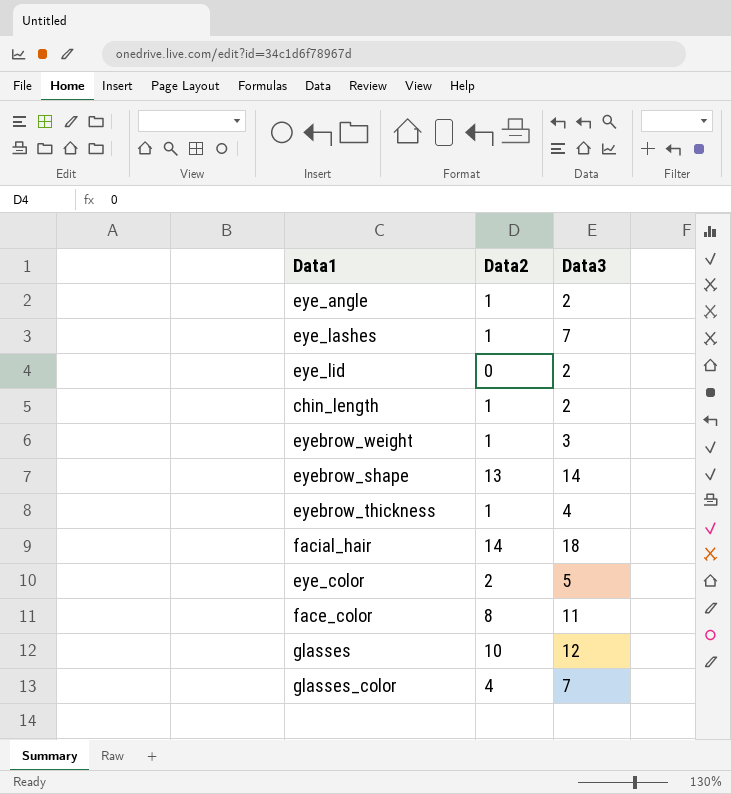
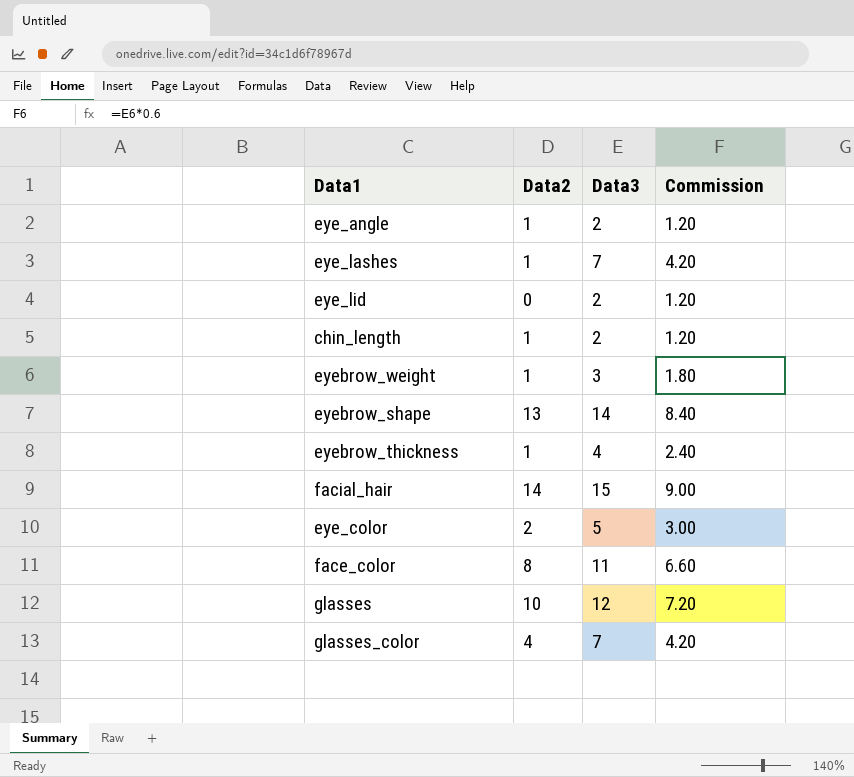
column Commission | formula: none -> [Data3] * 0.6
facial_hair | Data3: 18 -> 15

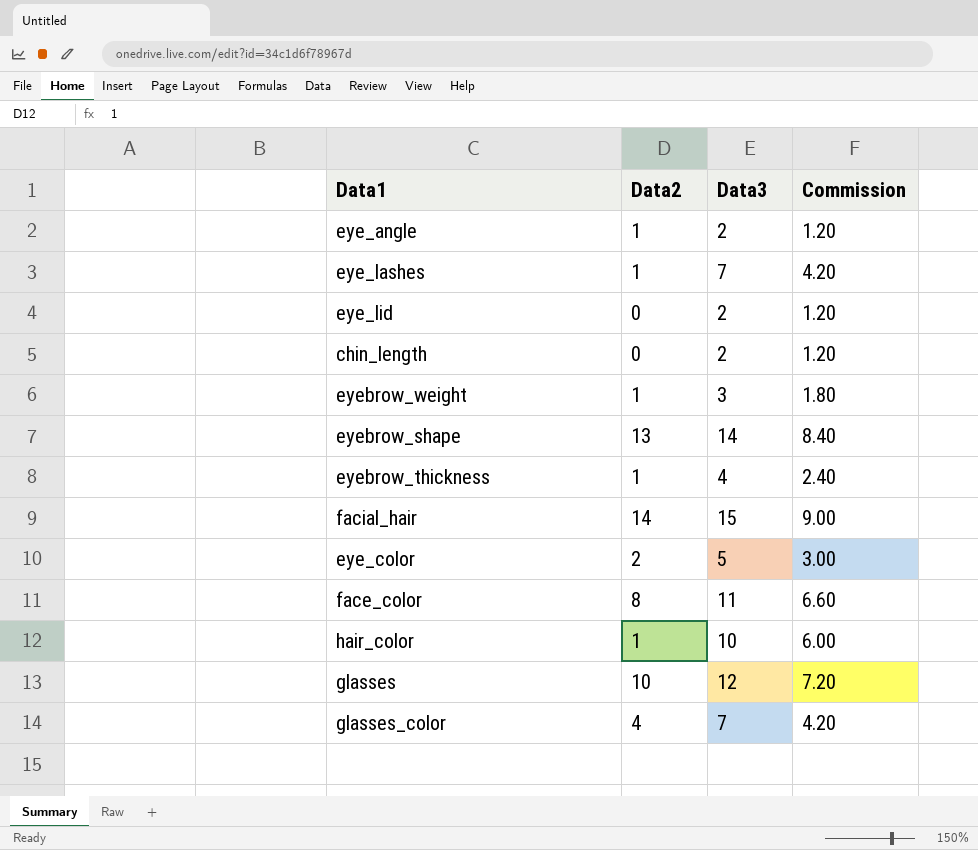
chin_length | Data2: 1 -> 0
row hair_color: none -> 1 | 10 | 6.00

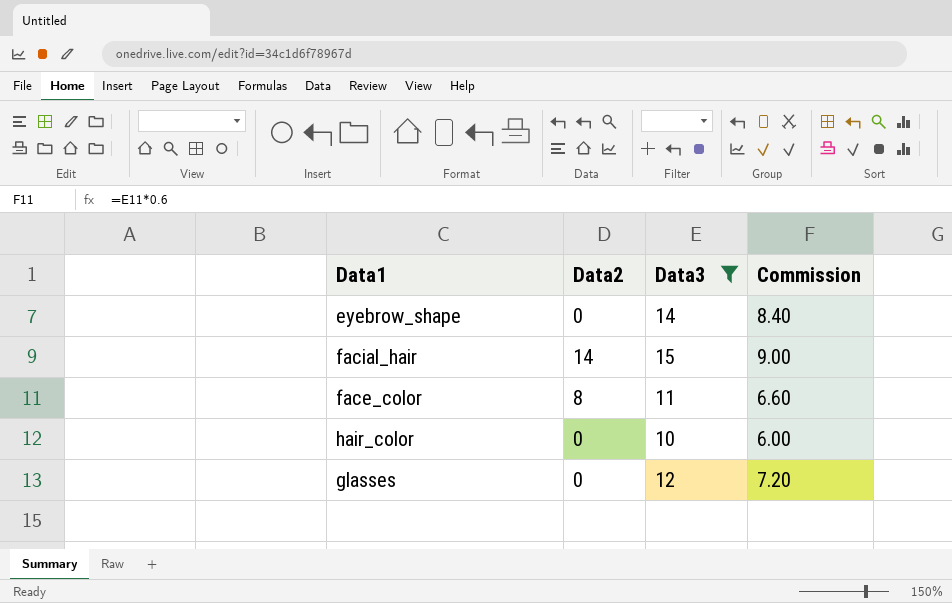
filter: none -> Data3 >= 10
eyebrow_shape | Data2: 13 -> 0
hair_color | Data2: 1 -> 0
glasses | Data2: 10 -> 0

